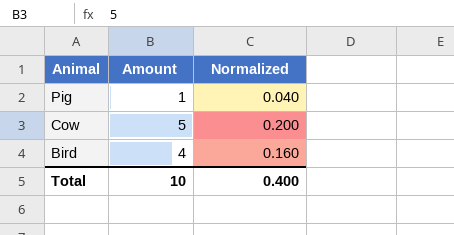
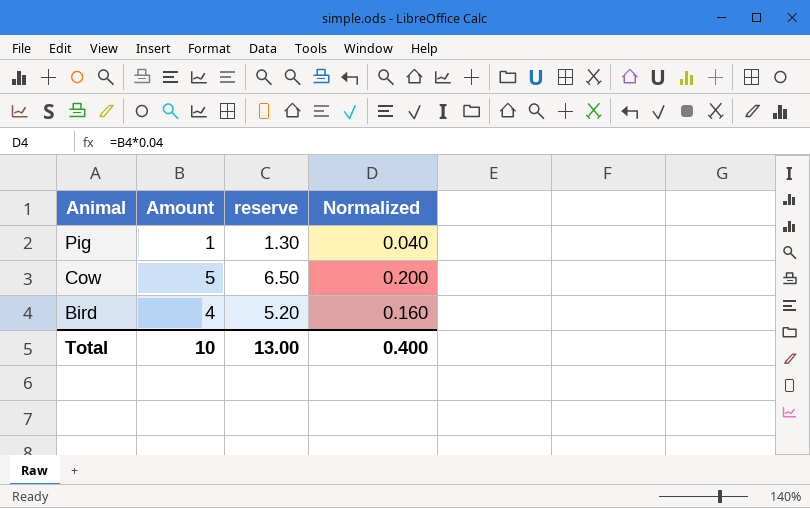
column reserve | formula: none -> [Amount] * 1.3

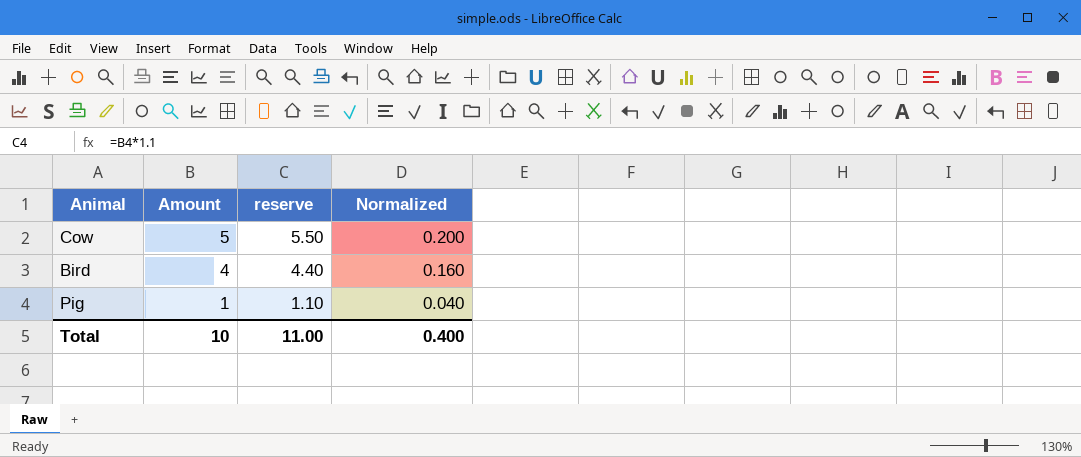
row order: Animal descending -> Amount descending
column reserve | formula: [Amount] * 1.3 -> [Amount] * 1.1
Total | reserve: 13.00 -> 11.00

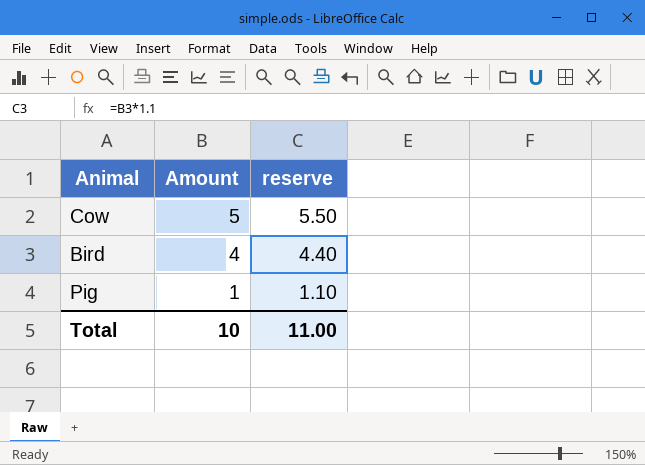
column Normalized | formula: [Amount] * 0.04 -> none

